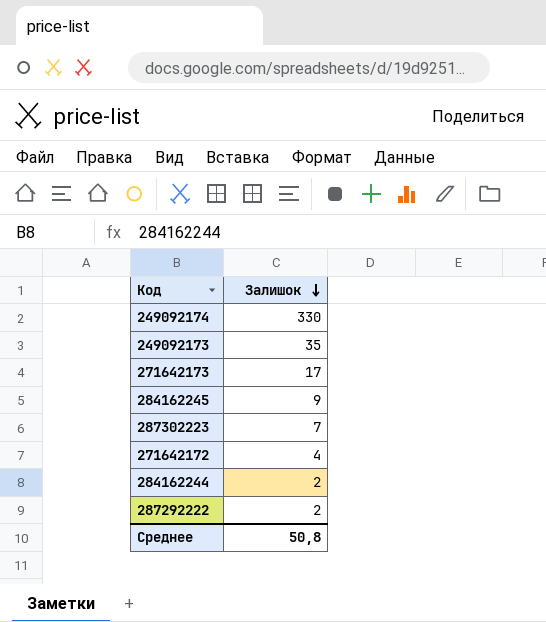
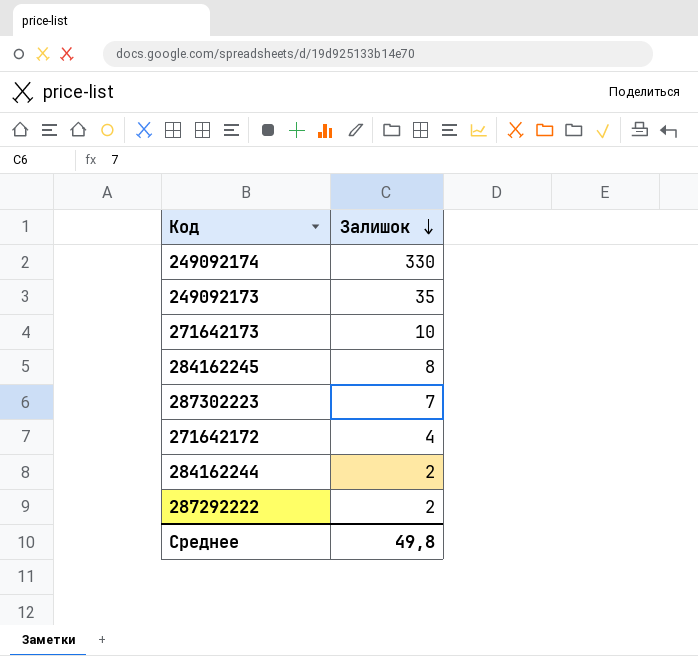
271642173 | Залишок: 17 -> 10
284162245 | Залишок: 9 -> 8
Среднее | Залишок: 50,8 -> 49,8

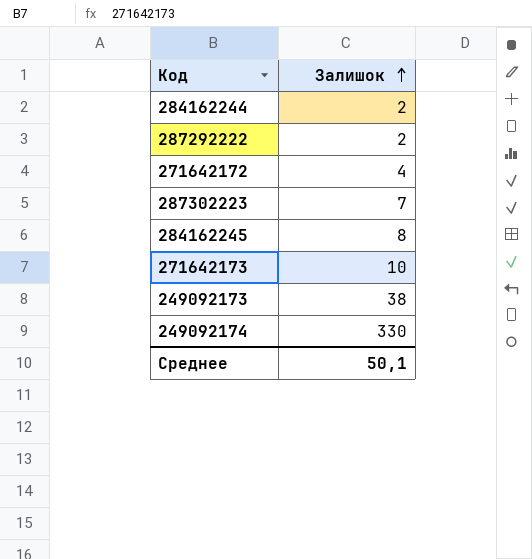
row order: Залишок descending -> Залишок ascending
249092173 | Залишок: 35 -> 38
Среднее | Залишок: 49,8 -> 50,1

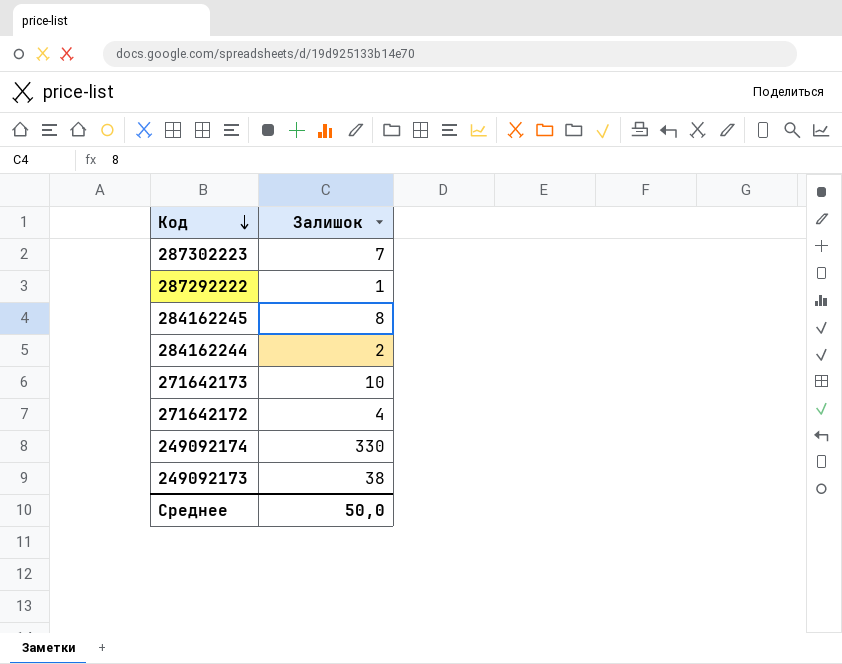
row order: Залишок ascending -> Код descending
287292222 | Залишок: 2 -> 1
Среднее | Залишок: 50,1 -> 50,0

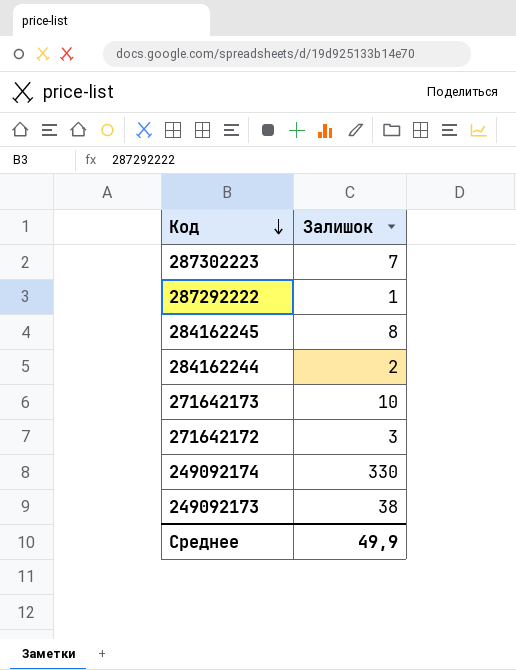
271642172 | Залишок: 4 -> 3
Среднее | Залишок: 50,0 -> 49,9

